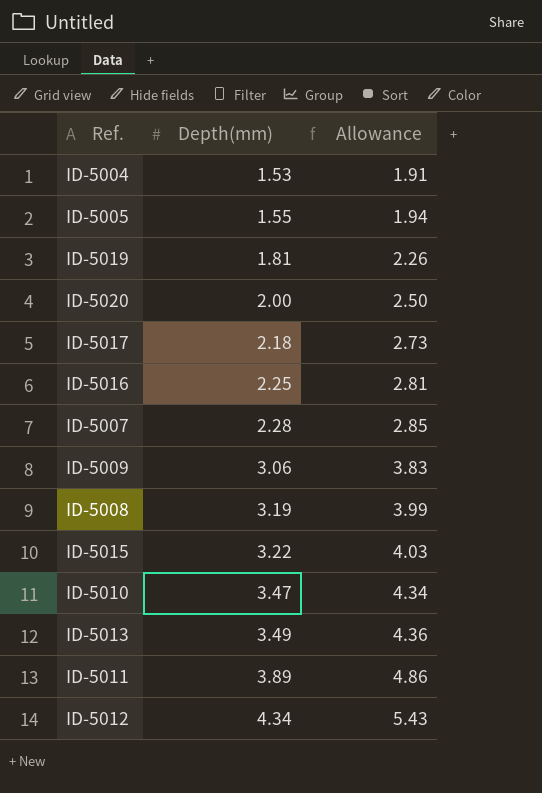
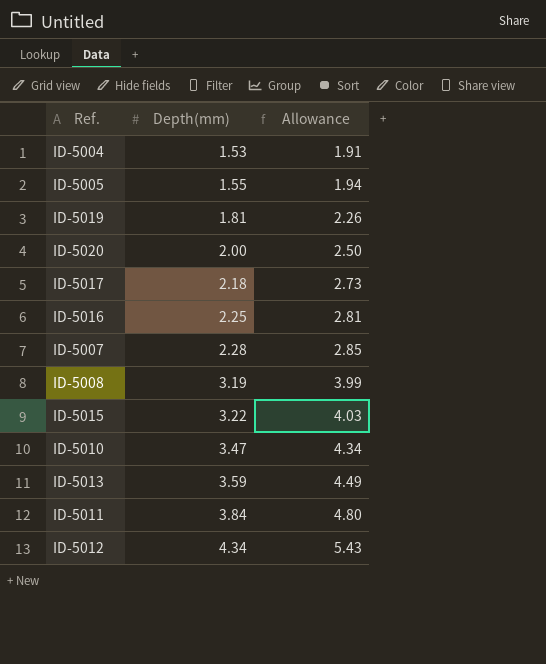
row ID-5009: 3.06 | 3.83 -> none
ID-5013 | Depth(mm): 3.49 -> 3.59
ID-5013 | Allowance: 4.36 -> 4.49
ID-5011 | Depth(mm): 3.89 -> 3.84
ID-5011 | Allowance: 4.86 -> 4.80

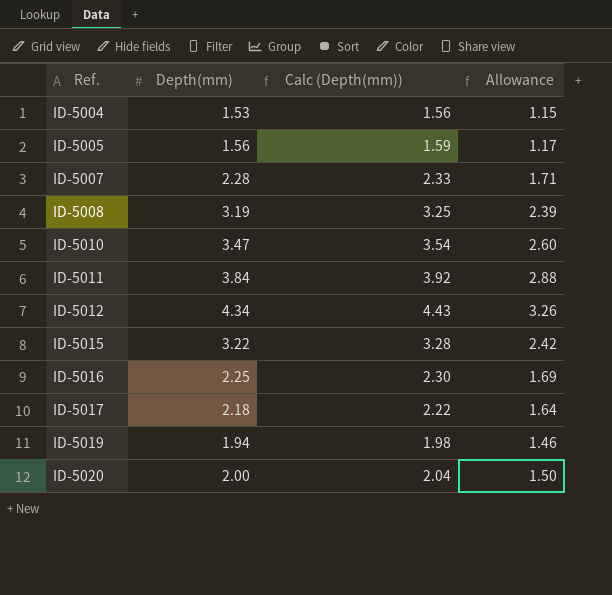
row order: Depth(mm) ascending -> Ref. ascending
column Calc (Depth(mm)) | formula: none -> [Depth(mm)] * 1.02
column Allowance | formula: [Depth(mm)] * 1.25 -> [Depth(mm)] * 0.75
row ID-5013: 3.59 | 4.49 -> none
ID-5005 | Depth(mm): 1.55 -> 1.56
ID-5019 | Depth(mm): 1.81 -> 1.94

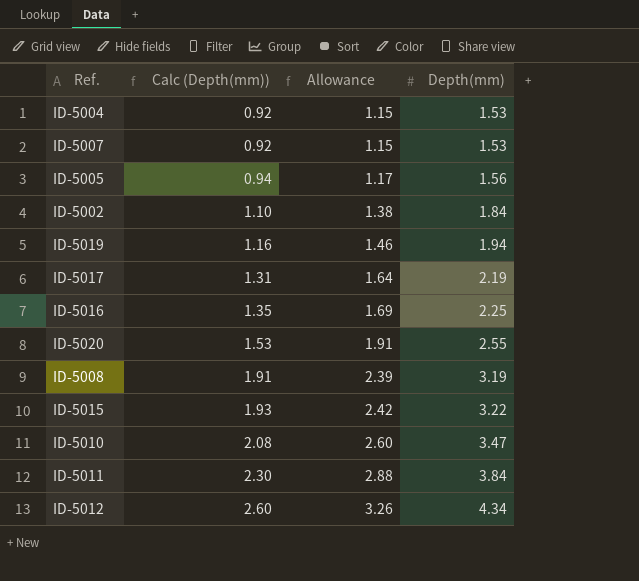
row order: Ref. ascending -> Calc (Depth(mm)) ascending
column Calc (Depth(mm)) | formula: [Depth(mm)] * 1.02 -> [Depth(mm)] * 0.6
column Depth(mm) | position: 2 -> 4
ID-5007 | Allowance: 1.71 -> 1.15
ID-5007 | Depth(mm): 2.28 -> 1.53
row ID-5002: none -> 1.10 | 1.38 | 1.84
ID-5017 | Depth(mm): 2.18 -> 2.19
ID-5020 | Allowance: 1.50 -> 1.91
ID-5020 | Depth(mm): 2.00 -> 2.55

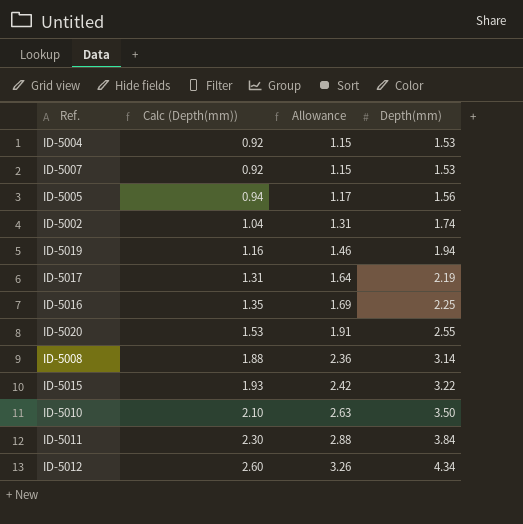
ID-5002 | Calc (Depth(mm)): 1.10 -> 1.04
ID-5002 | Allowance: 1.38 -> 1.31
ID-5002 | Depth(mm): 1.84 -> 1.74
ID-5008 | Calc (Depth(mm)): 1.91 -> 1.88
ID-5008 | Allowance: 2.39 -> 2.36
ID-5008 | Depth(mm): 3.19 -> 3.14
ID-5010 | Calc (Depth(mm)): 2.08 -> 2.10
ID-5010 | Allowance: 2.60 -> 2.63
ID-5010 | Depth(mm): 3.47 -> 3.50

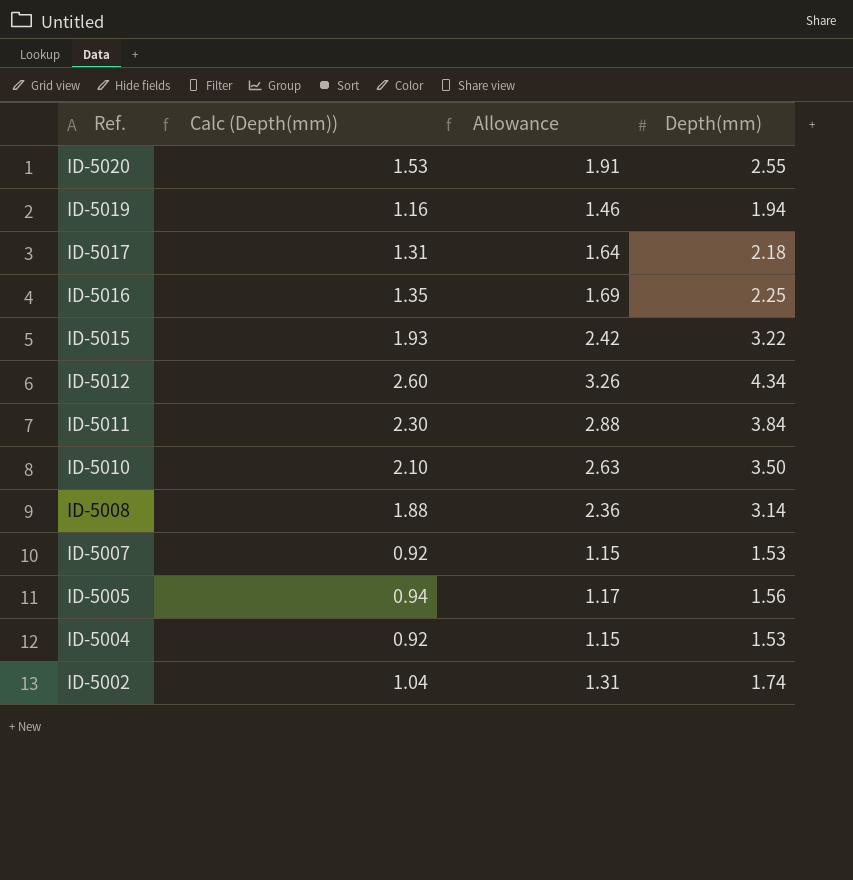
row order: Calc (Depth(mm)) ascending -> Ref. descending
ID-5017 | Depth(mm): 2.19 -> 2.18

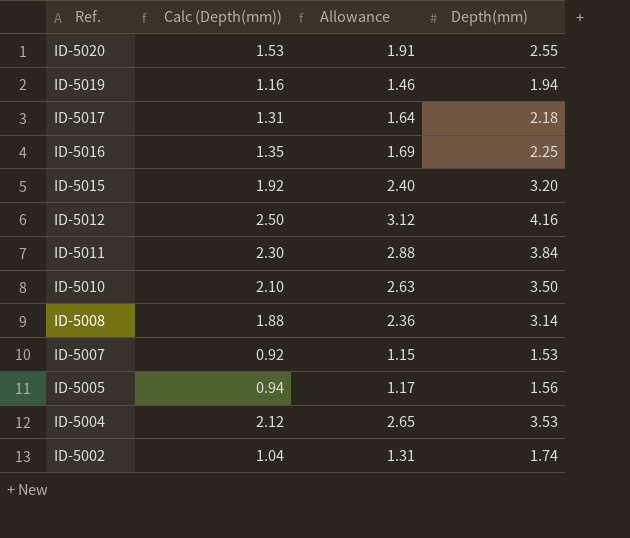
ID-5015 | Calc (Depth(mm)): 1.93 -> 1.92
ID-5015 | Allowance: 2.42 -> 2.40
ID-5015 | Depth(mm): 3.22 -> 3.20
ID-5012 | Calc (Depth(mm)): 2.60 -> 2.50
ID-5012 | Allowance: 3.26 -> 3.12
ID-5012 | Depth(mm): 4.34 -> 4.16
ID-5004 | Calc (Depth(mm)): 0.92 -> 2.12
ID-5004 | Allowance: 1.15 -> 2.65
ID-5004 | Depth(mm): 1.53 -> 3.53

